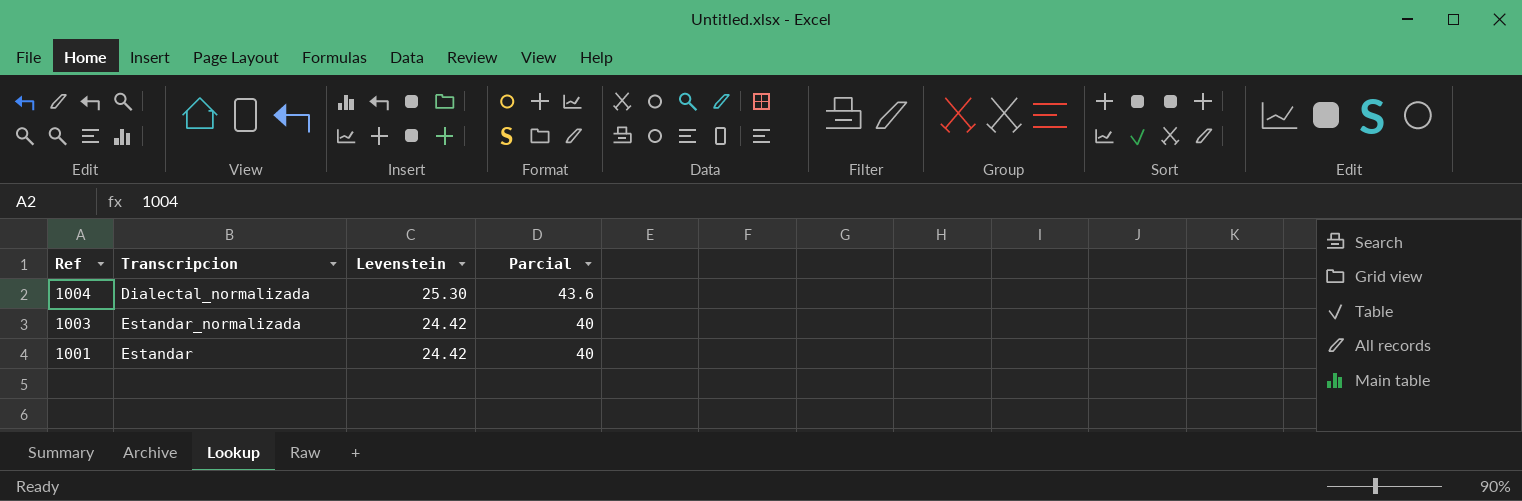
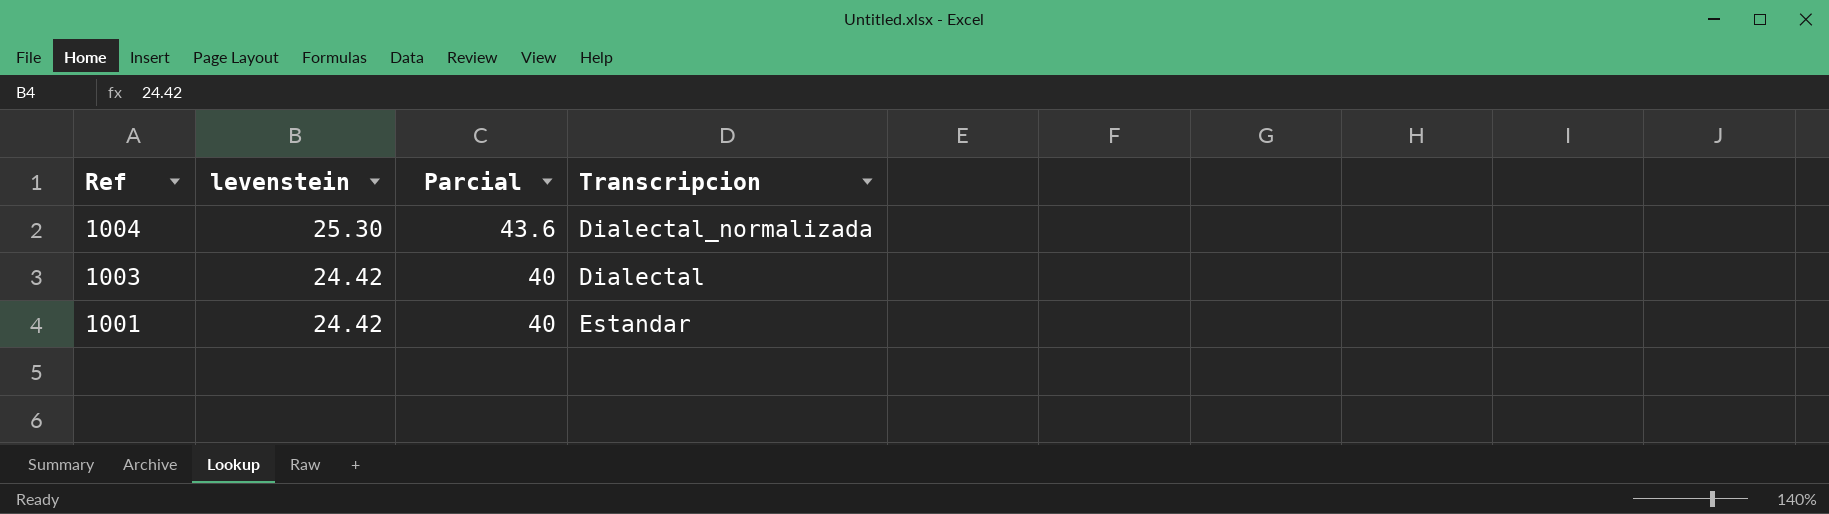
column name: Levenstein -> levenstein
column Transcripcion | position: 2 -> 4
1003 | Transcripcion: Estandar_normalizada -> Dialectal

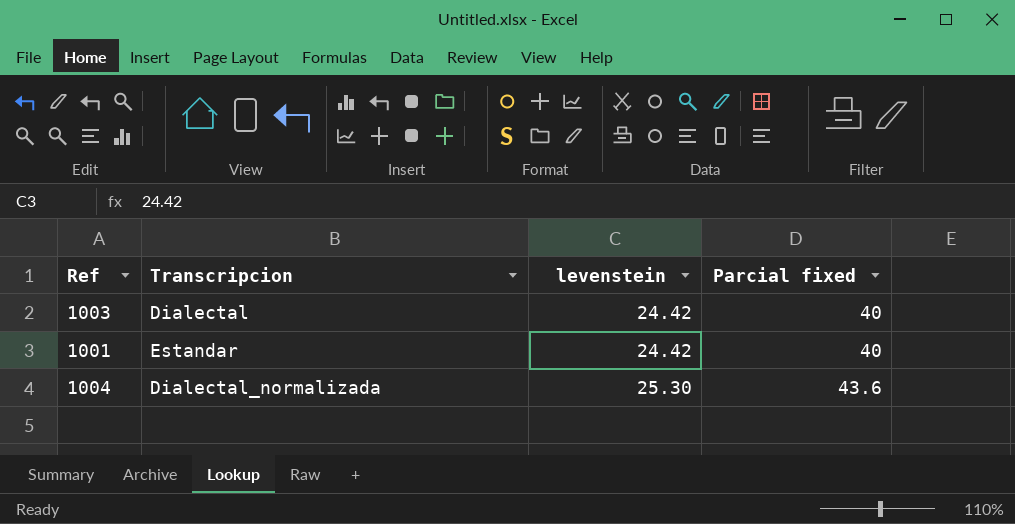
row order: Ref descending -> levenstein ascending
column Transcripcion | position: 4 -> 2
column name: Parcial -> Parcial fixed

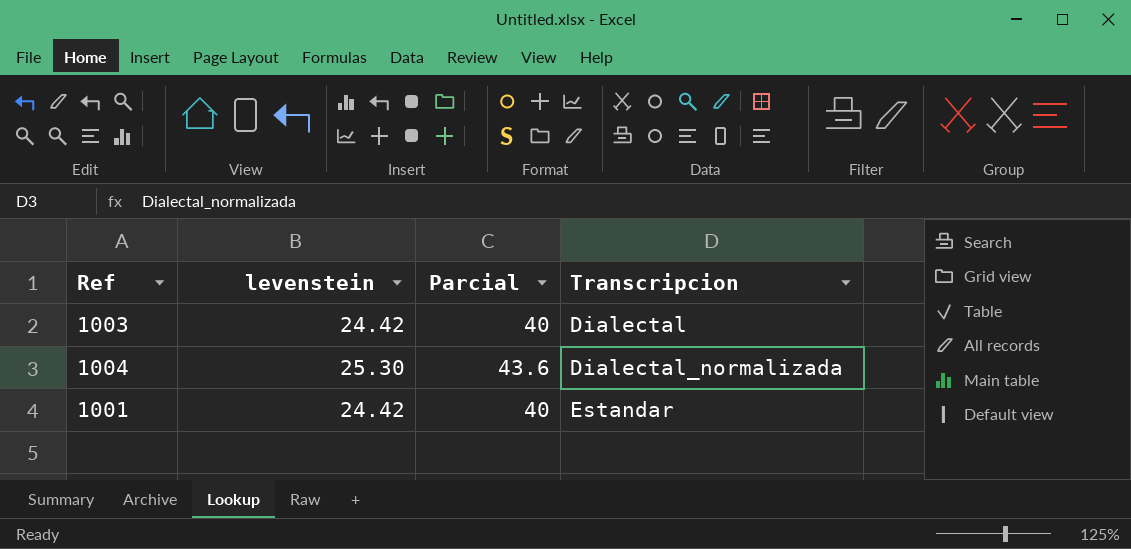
row order: levenstein ascending -> Transcripcion ascending
column name: Parcial fixed -> Parcial
column Transcripcion | position: 2 -> 4

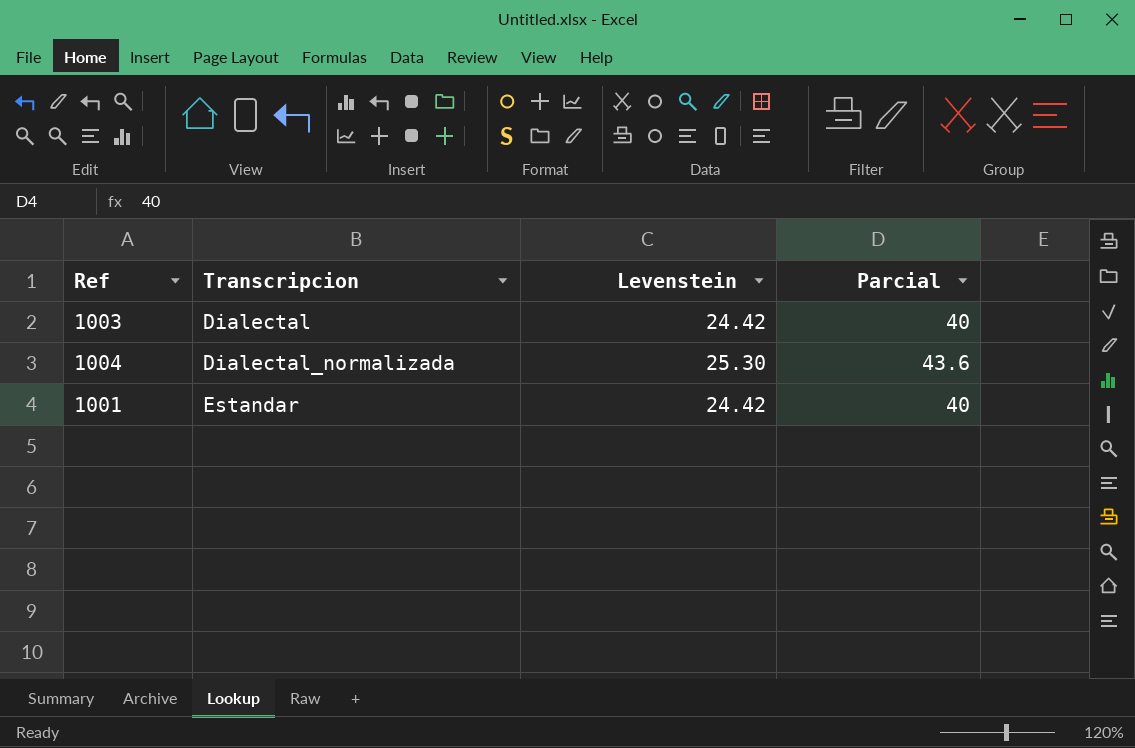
column Transcripcion | position: 4 -> 2
column name: levenstein -> Levenstein

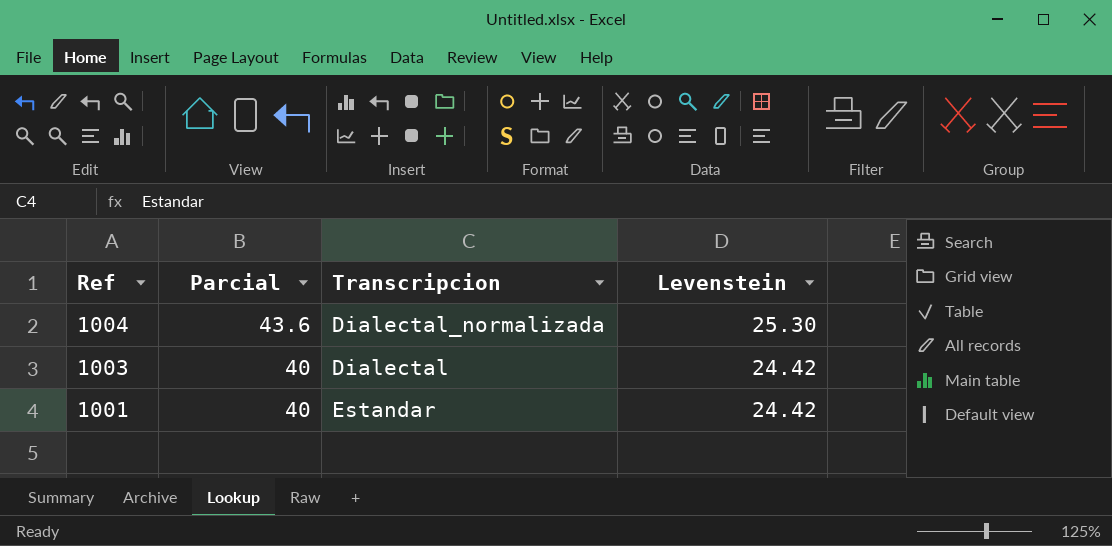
row order: Transcripcion ascending -> Ref descending
column Parcial | position: 4 -> 2

